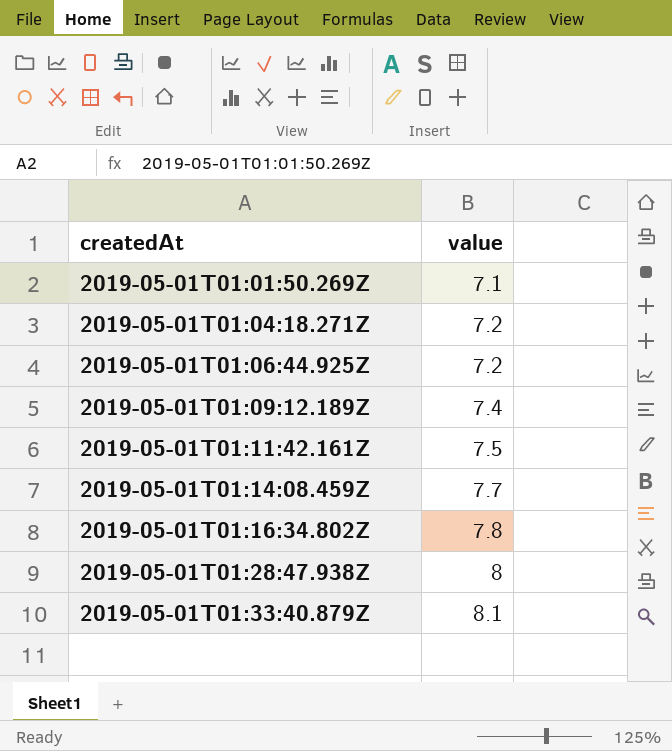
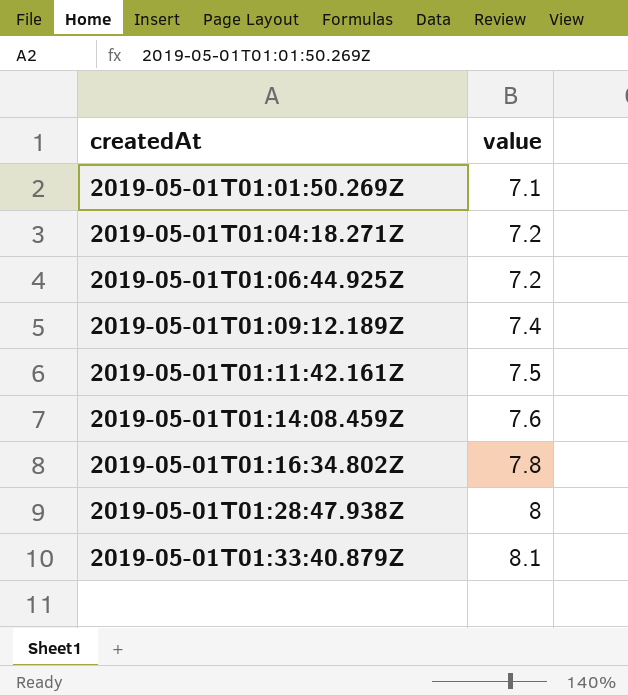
2019-05-01T01:14:08.459Z | value: 7.7 -> 7.6

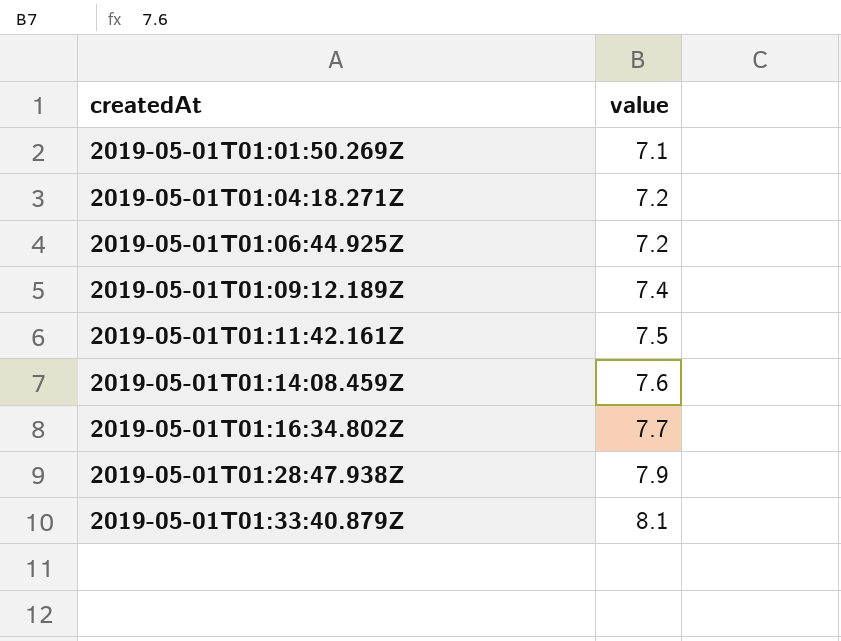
2019-05-01T01:16:34.802Z | value: 7.8 -> 7.7
2019-05-01T01:28:47.938Z | value: 8 -> 7.9

